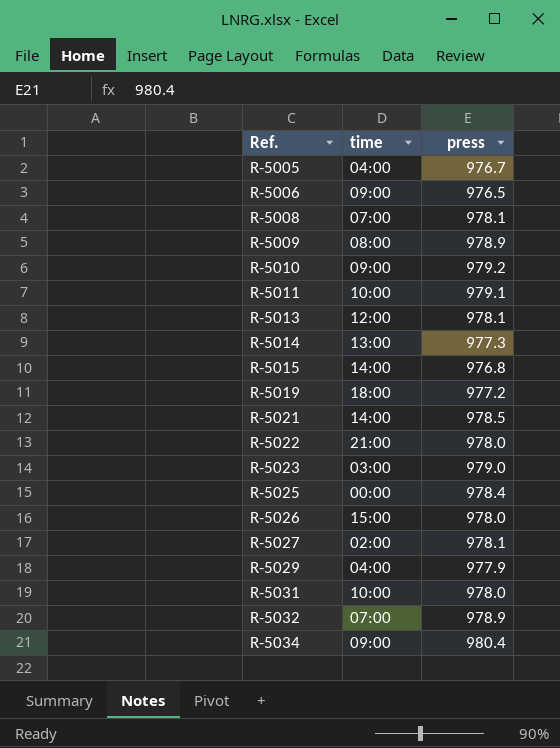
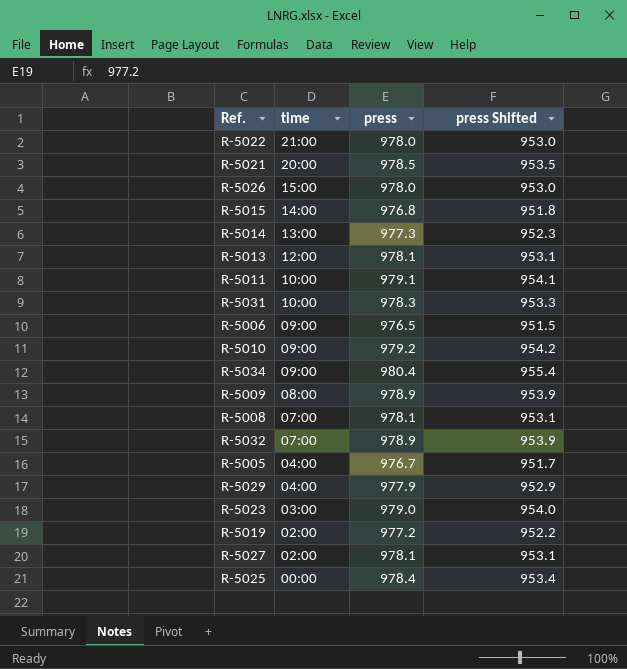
row order: Ref. ascending -> time descending
column press Shifted | formula: none -> [press] - 25
R-5021 | time: 14:00 -> 20:00
R-5031 | press: 978.0 -> 978.3
R-5019 | time: 18:00 -> 02:00

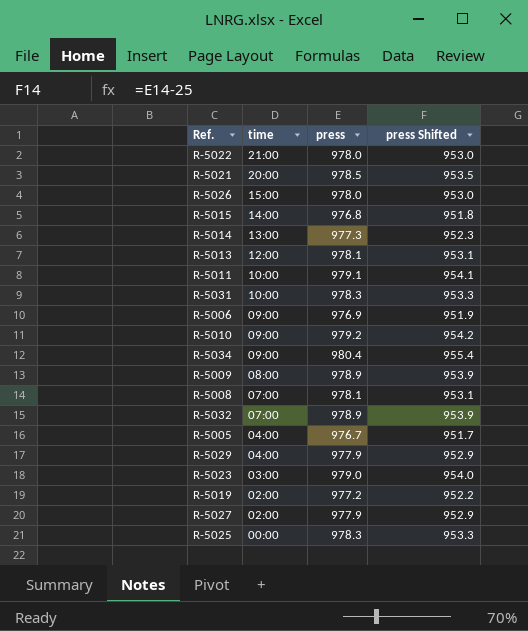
R-5006 | press: 976.5 -> 976.9
R-5006 | press Shifted: 951.5 -> 951.9
R-5027 | press: 978.1 -> 977.9
R-5027 | press Shifted: 953.1 -> 952.9
R-5025 | press: 978.4 -> 978.3
R-5025 | press Shifted: 953.4 -> 953.3

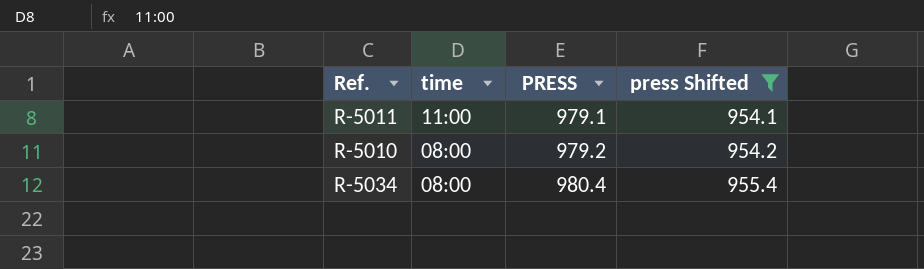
filter: none -> press Shifted >= 954.1
column name: press -> PRESS
R-5011 | time: 10:00 -> 11:00
R-5010 | time: 09:00 -> 08:00
R-5034 | time: 09:00 -> 08:00

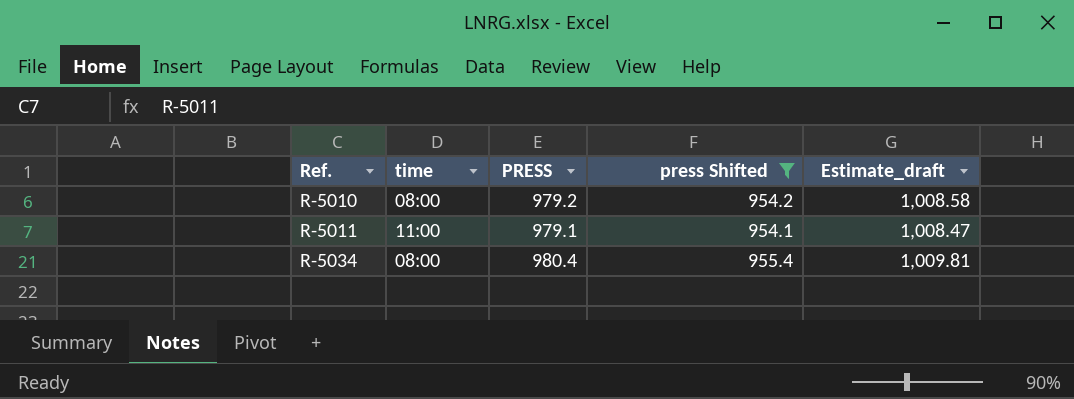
row order: time descending -> Ref. ascending
column Estimate_draft | formula: none -> [PRESS] * 1.03

